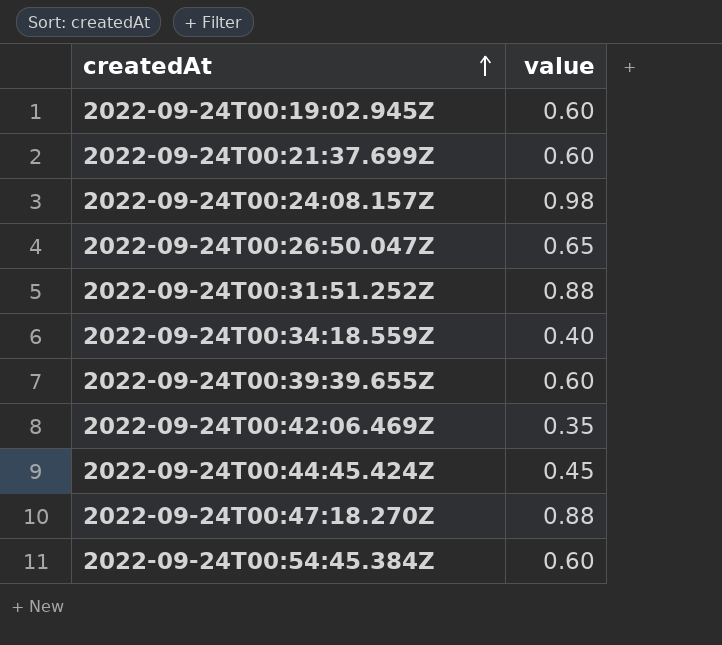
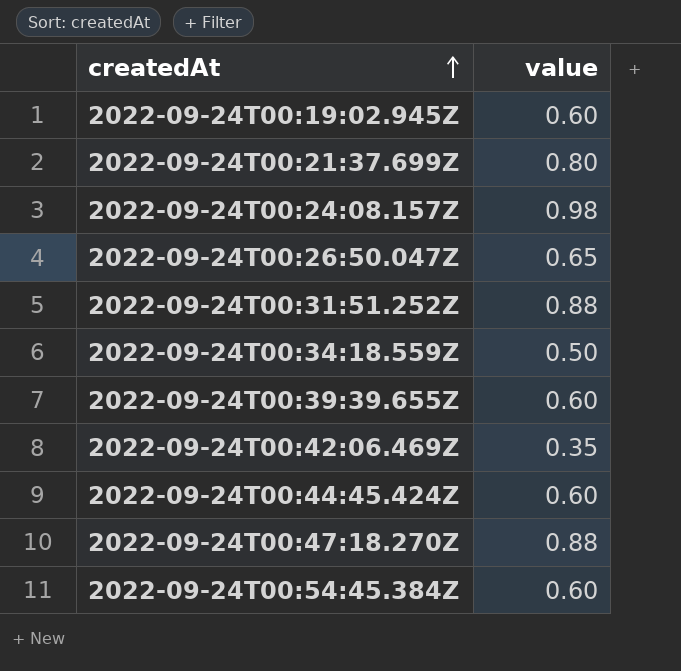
2022-09-24T00:21:37.699Z | value: 0.60 -> 0.80
2022-09-24T00:34:18.559Z | value: 0.40 -> 0.50
2022-09-24T00:44:45.424Z | value: 0.45 -> 0.60

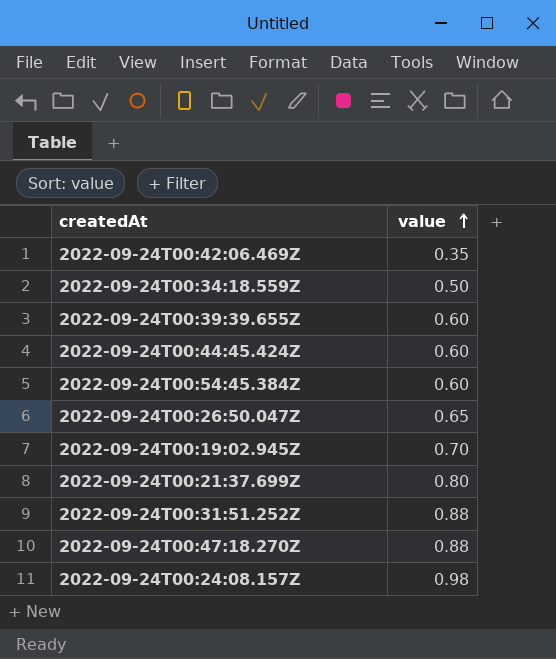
row order: createdAt ascending -> value ascending
2022-09-24T00:19:02.945Z | value: 0.60 -> 0.70

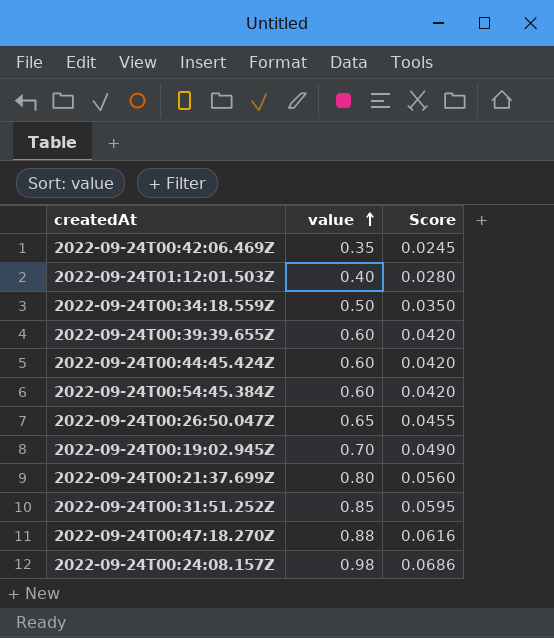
column Score | formula: none -> [value] * 0.07
row 2022-09-24T01:12:01.503Z: none -> 0.40 | 0.0280
2022-09-24T00:31:51.252Z | value: 0.88 -> 0.85

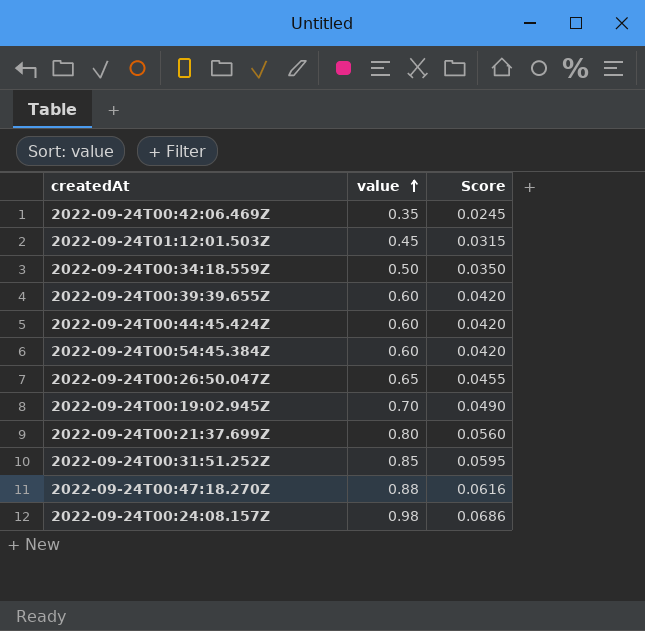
2022-09-24T01:12:01.503Z | value: 0.40 -> 0.45
2022-09-24T01:12:01.503Z | Score: 0.0280 -> 0.0315

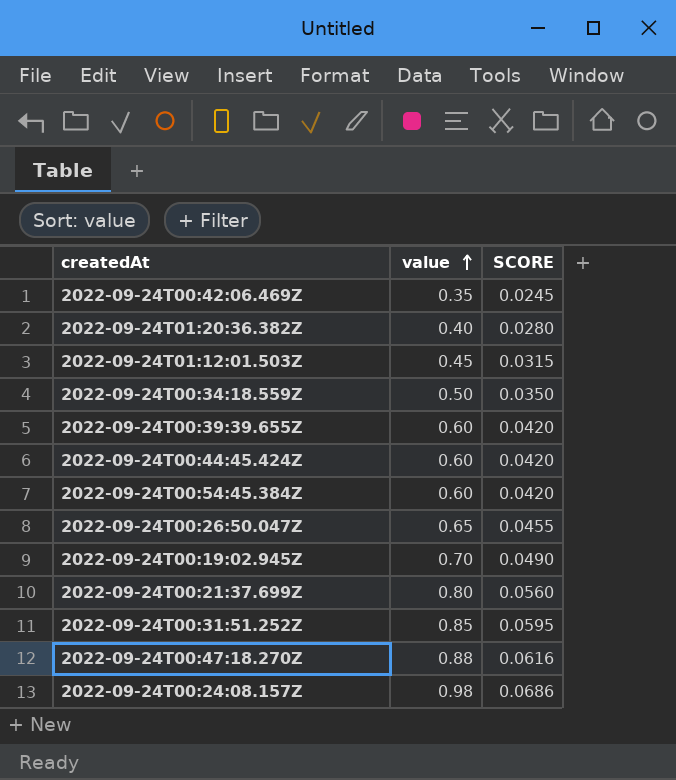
column name: Score -> SCORE
row 2022-09-24T01:20:36.382Z: none -> 0.40 | 0.0280

